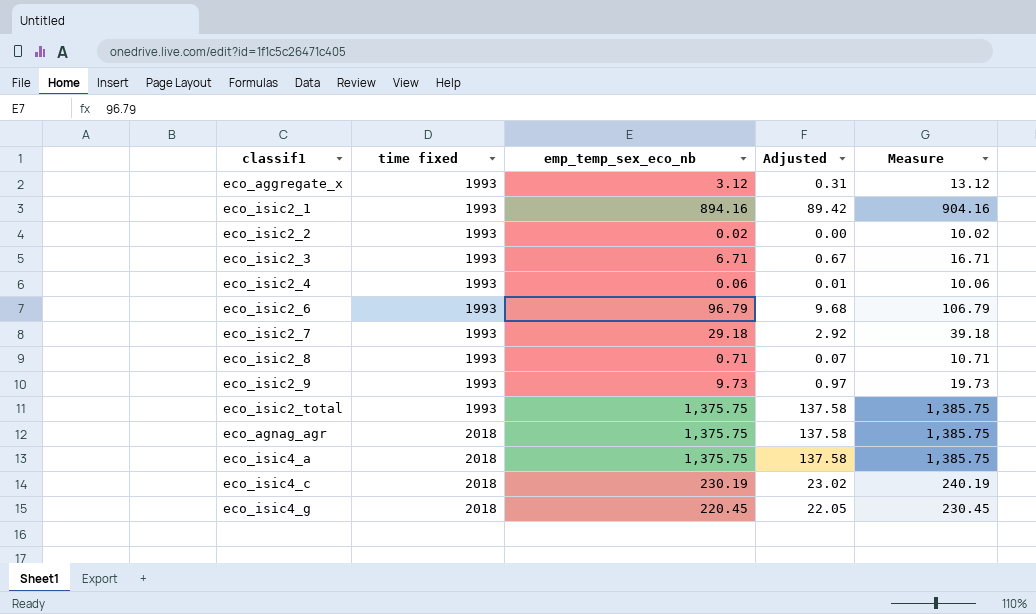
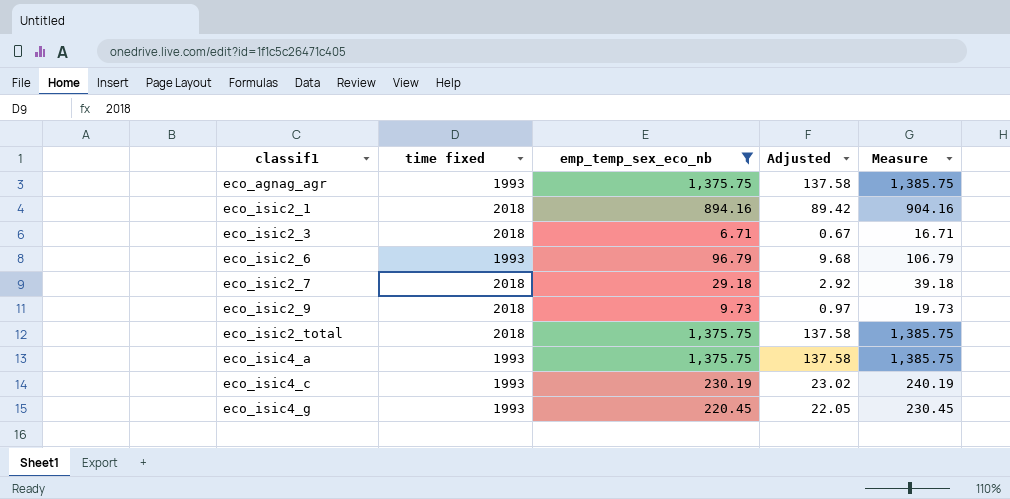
filter: none -> emp_temp_sex_eco_nb >= 6.71
row order: time fixed ascending -> classif1 ascending
eco_agnag_agr | time fixed: 2018 -> 1993
eco_isic2_1 | time fixed: 1993 -> 2018
eco_isic2_3 | time fixed: 1993 -> 2018
eco_isic2_7 | time fixed: 1993 -> 2018
eco_isic2_9 | time fixed: 1993 -> 2018
eco_isic2_total | time fixed: 1993 -> 2018
eco_isic4_a | time fixed: 2018 -> 1993
eco_isic4_c | time fixed: 2018 -> 1993
eco_isic4_g | time fixed: 2018 -> 1993

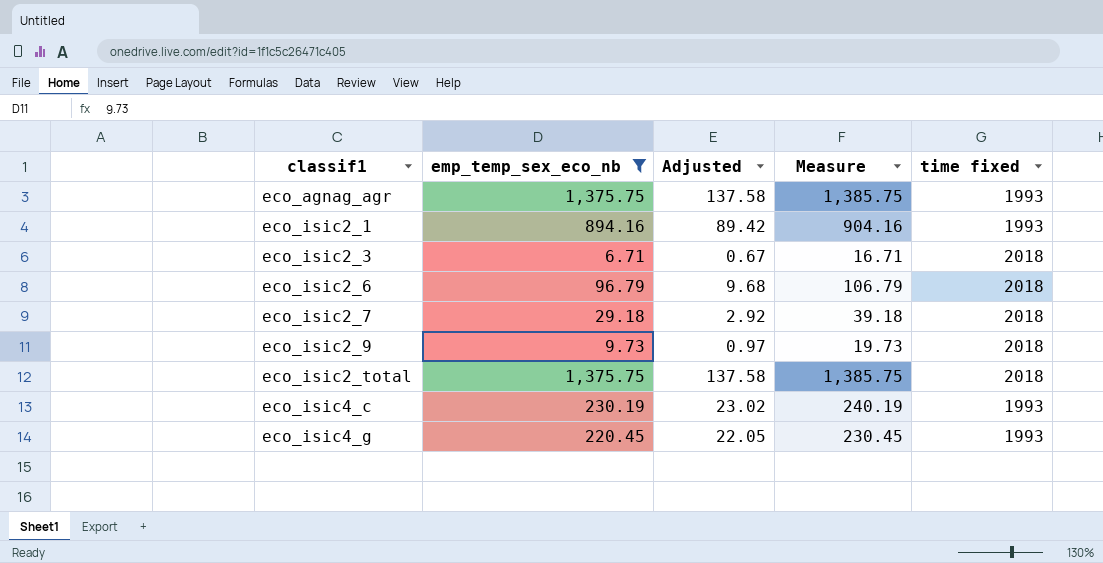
column time fixed | position: 2 -> 5
row eco_isic4_a: 1993 | 1,375.75 | 137.58 | 1,385.75 -> none
eco_isic2_1 | time fixed: 2018 -> 1993
eco_isic2_6 | time fixed: 1993 -> 2018

